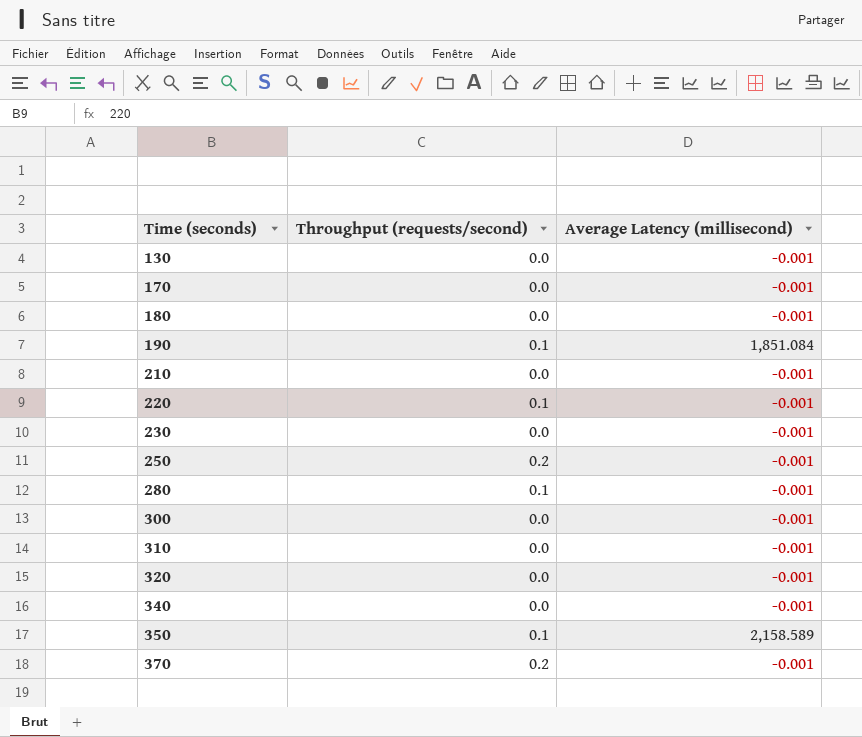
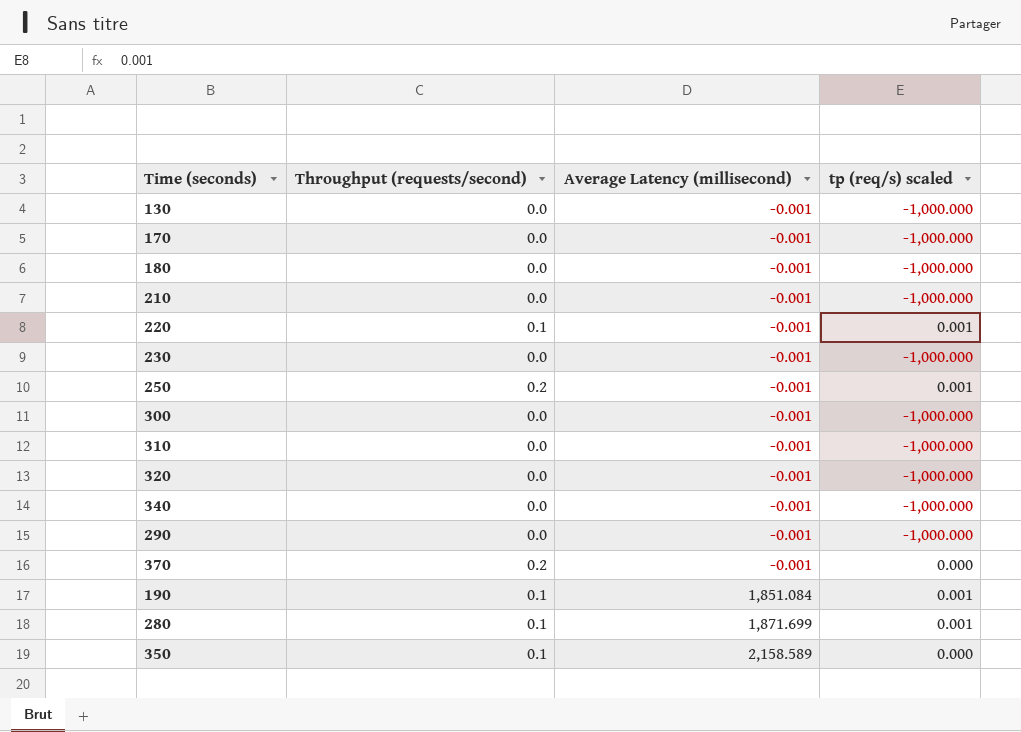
row order: Time (seconds) ascending -> Average Latency (millisecond) ascending
column tp (req/s) scaled | position: none -> 4
row 290: none -> 0.0 | -0.001 | -1,000.000
280 | Average Latency (millisecond): -0.001 -> 1,871.699

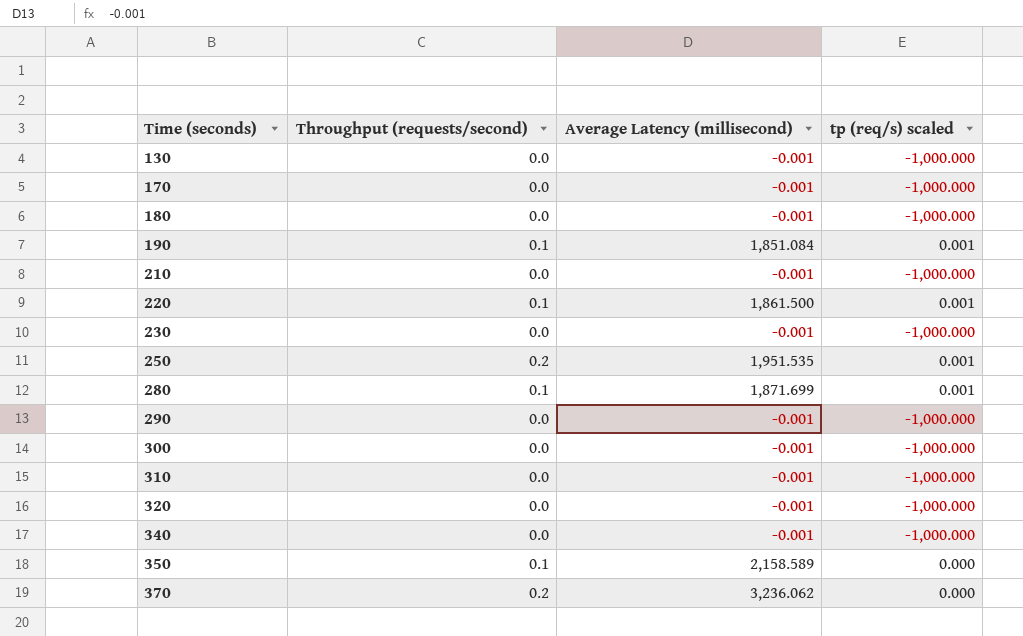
row order: Average Latency (millisecond) ascending -> Time (seconds) ascending
220 | Average Latency (millisecond): -0.001 -> 1,861.500
250 | Average Latency (millisecond): -0.001 -> 1,951.535
370 | Average Latency (millisecond): -0.001 -> 3,236.062

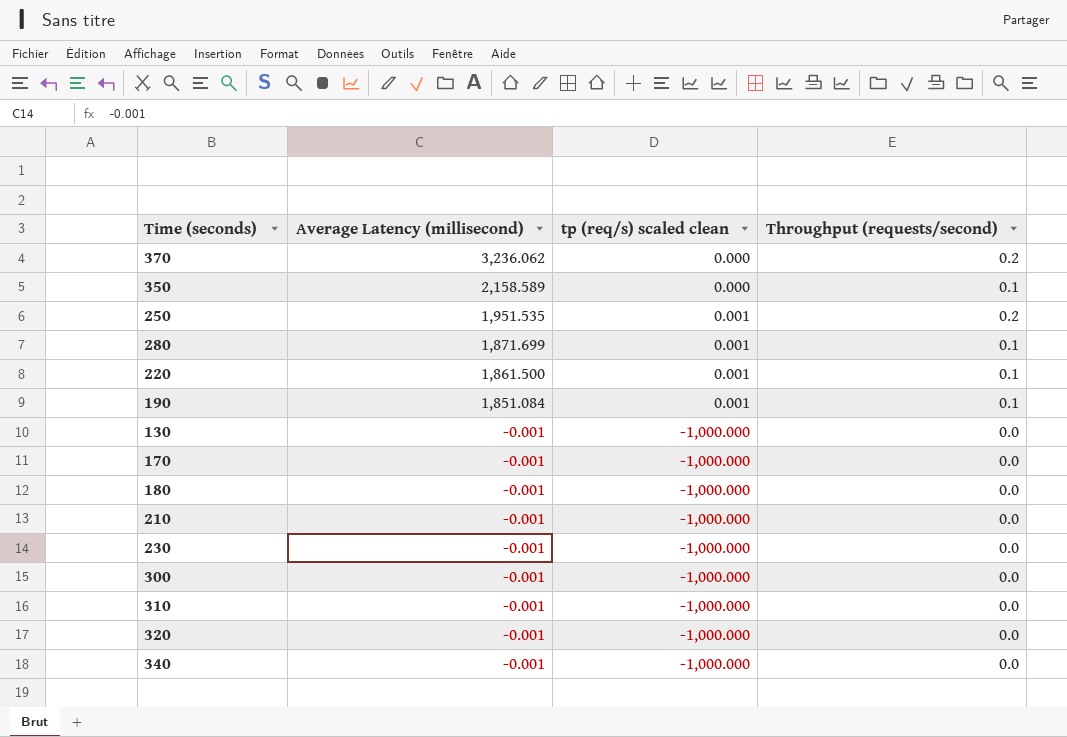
row order: Time (seconds) ascending -> Average Latency (millisecond) descending
column name: tp (req/s) scaled -> tp (req/s) scaled clean
column Throughput (requests/second) | position: 2 -> 4
row 290: 0.0 | -0.001 | -1,000.000 -> none

